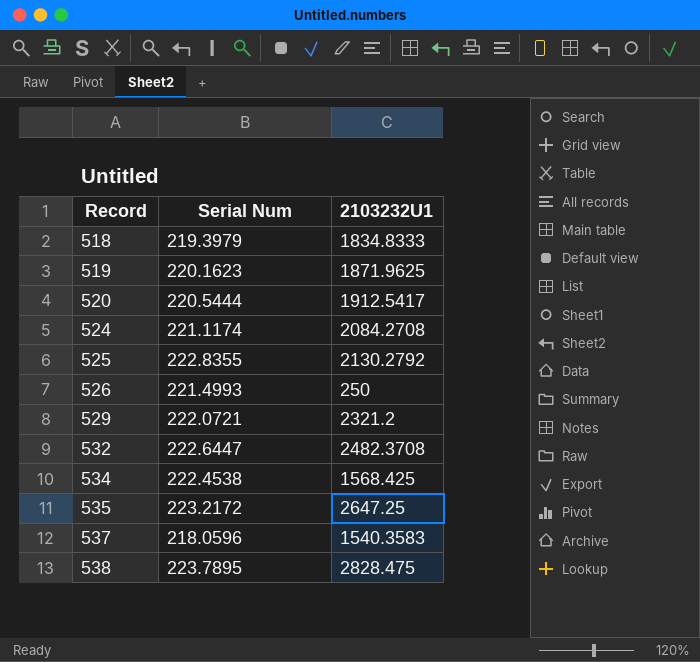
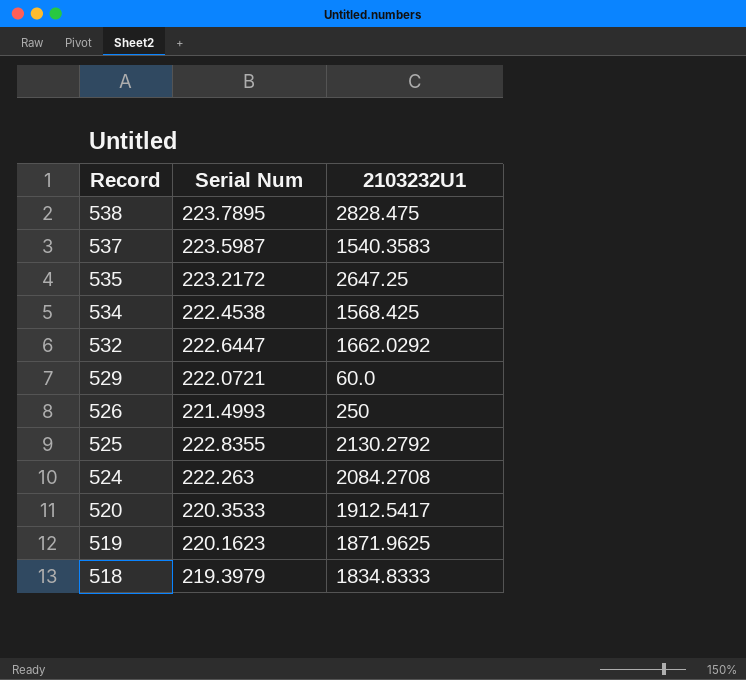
row order: Record ascending -> Record descending
537 | Serial Num: 218.0596 -> 223.5987
532 | 2103232U1: 2482.3708 -> 1662.0292
529 | 2103232U1: 2321.2 -> 60.0
524 | Serial Num: 221.1174 -> 222.263
520 | Serial Num: 220.5444 -> 220.3533

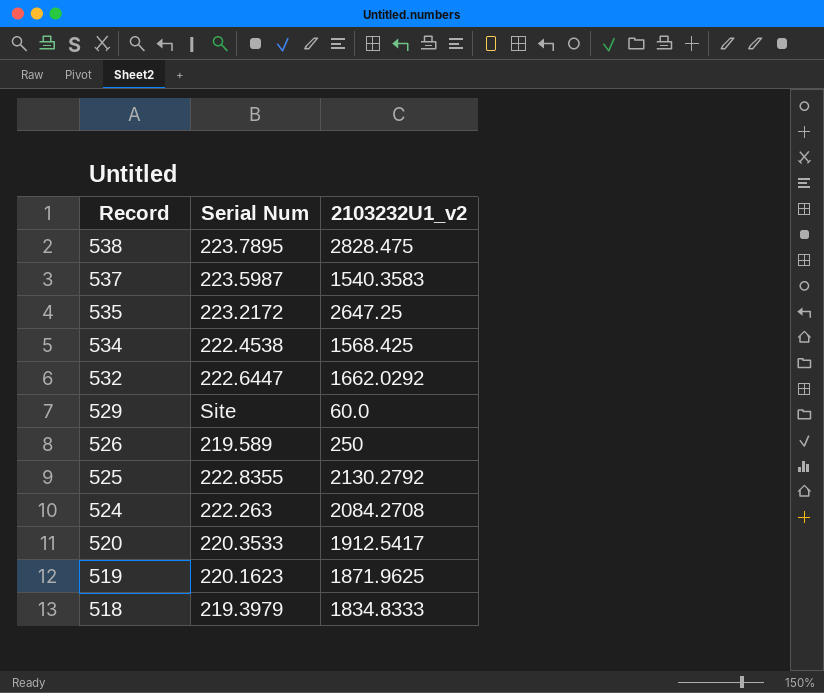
column name: 2103232U1 -> 2103232U1_v2
529 | Serial Num: 222.0721 -> Site
526 | Serial Num: 221.4993 -> 219.589

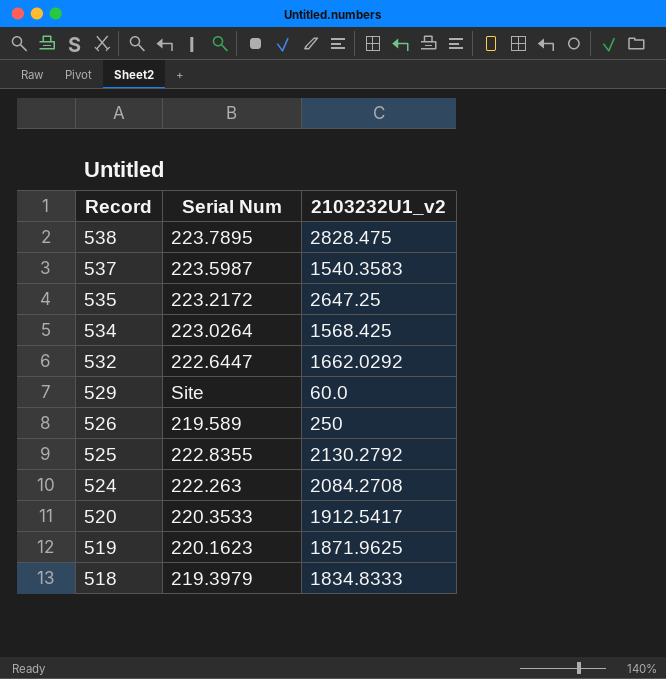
534 | Serial Num: 222.4538 -> 223.0264

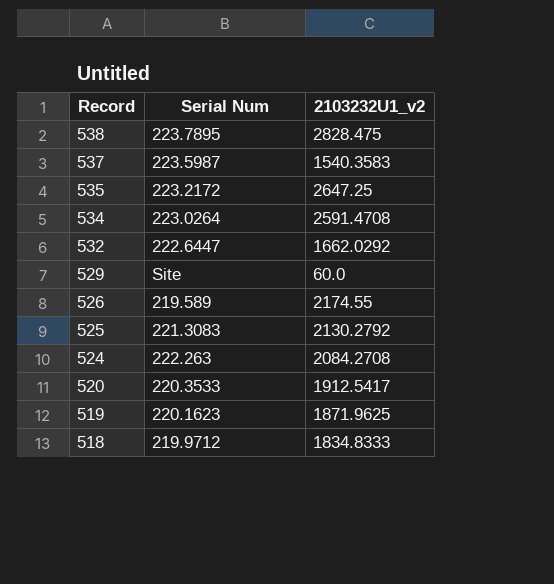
534 | 2103232U1_v2: 1568.425 -> 2591.4708
526 | 2103232U1_v2: 250 -> 2174.55
525 | Serial Num: 222.8355 -> 221.3083
518 | Serial Num: 219.3979 -> 219.9712

